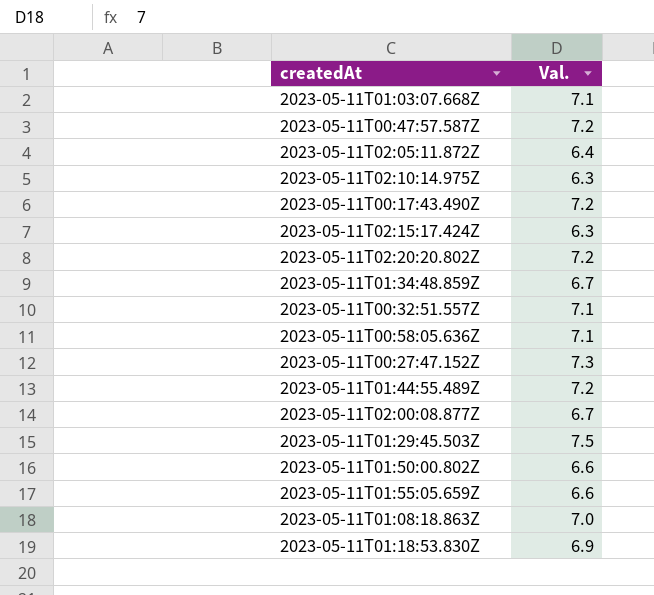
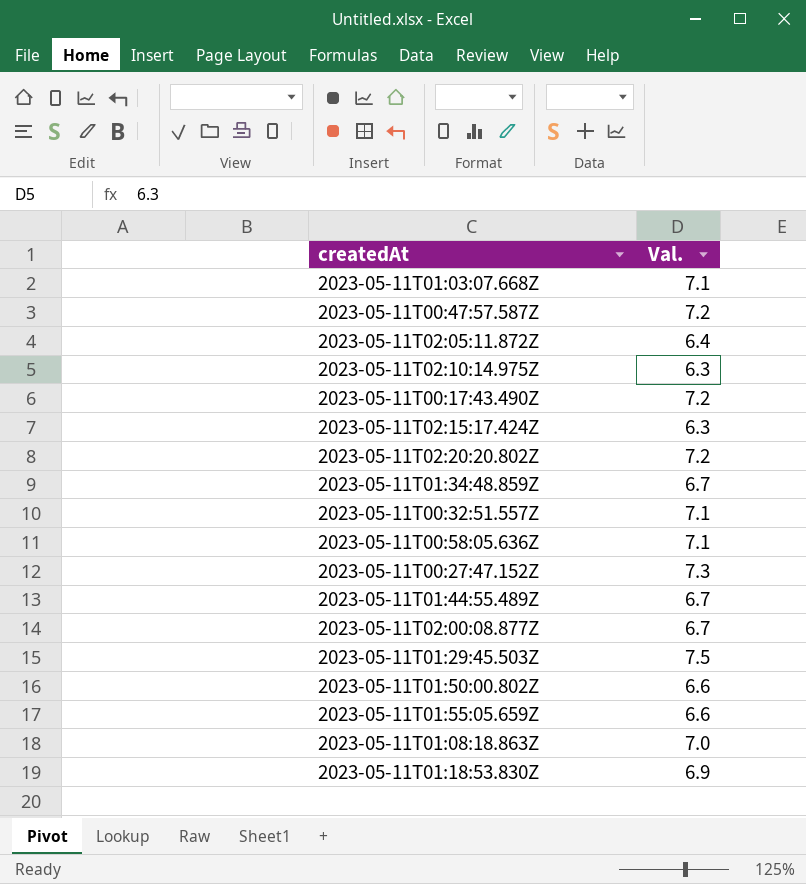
2023-05-11T01:44:55.489Z | Val.: 7.2 -> 6.7

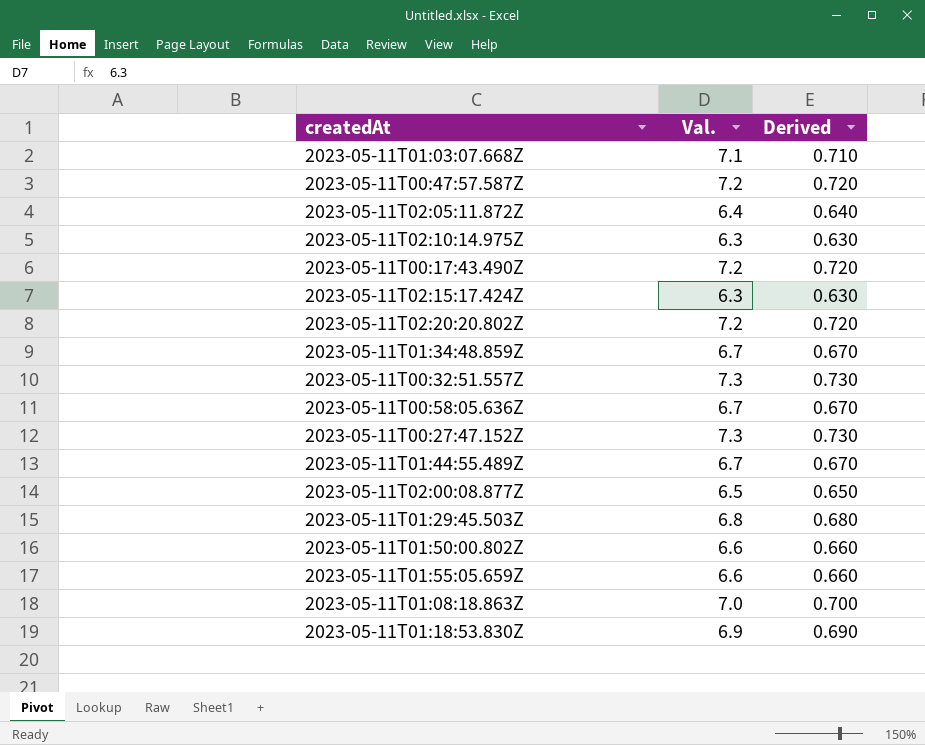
column Derived | formula: none -> [Val.] * 0.1
2023-05-11T00:32:51.557Z | Val.: 7.1 -> 7.3
2023-05-11T00:58:05.636Z | Val.: 7.1 -> 6.7
2023-05-11T02:00:08.877Z | Val.: 6.7 -> 6.5
2023-05-11T01:29:45.503Z | Val.: 7.5 -> 6.8

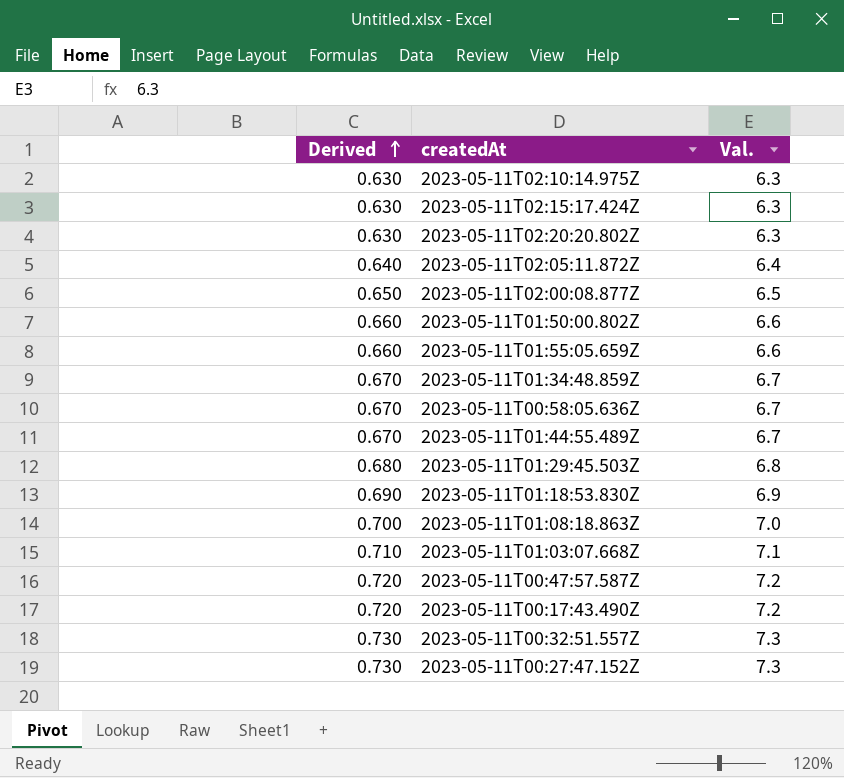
row order: none -> Derived ascending
column Derived | position: 3 -> 1
2023-05-11T02:20:20.802Z | Derived: 0.720 -> 0.630
2023-05-11T02:20:20.802Z | Val.: 7.2 -> 6.3

